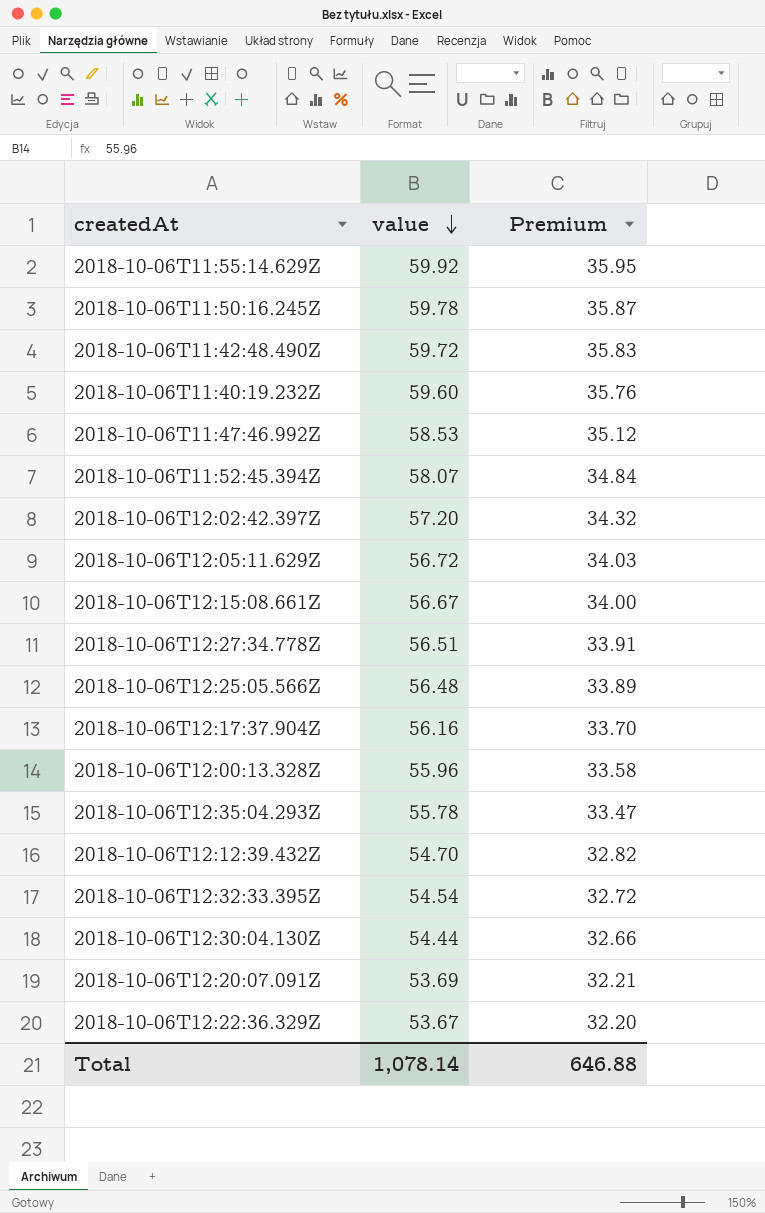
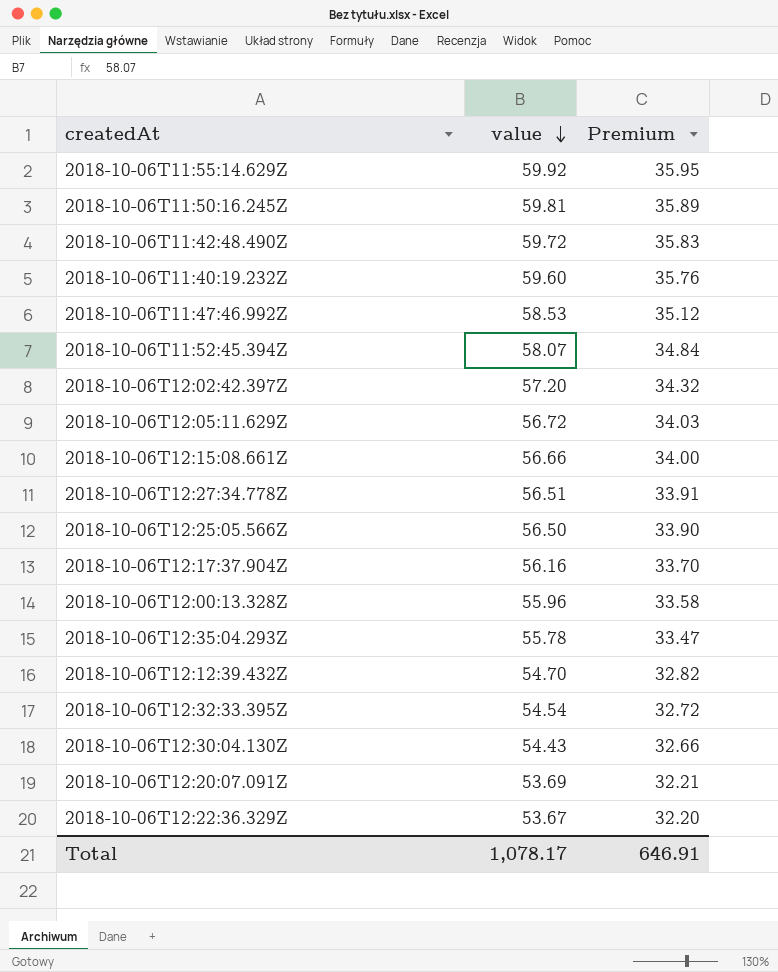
2018-10-06T11:50:16.245Z | value: 59.78 -> 59.81
2018-10-06T11:50:16.245Z | Premium: 35.87 -> 35.89
2018-10-06T12:15:08.661Z | value: 56.67 -> 56.66
2018-10-06T12:25:05.566Z | value: 56.48 -> 56.50
2018-10-06T12:25:05.566Z | Premium: 33.89 -> 33.90
2018-10-06T12:30:04.130Z | value: 54.44 -> 54.43
Total | value: 1,078.14 -> 1,078.17
Total | Premium: 646.88 -> 646.91

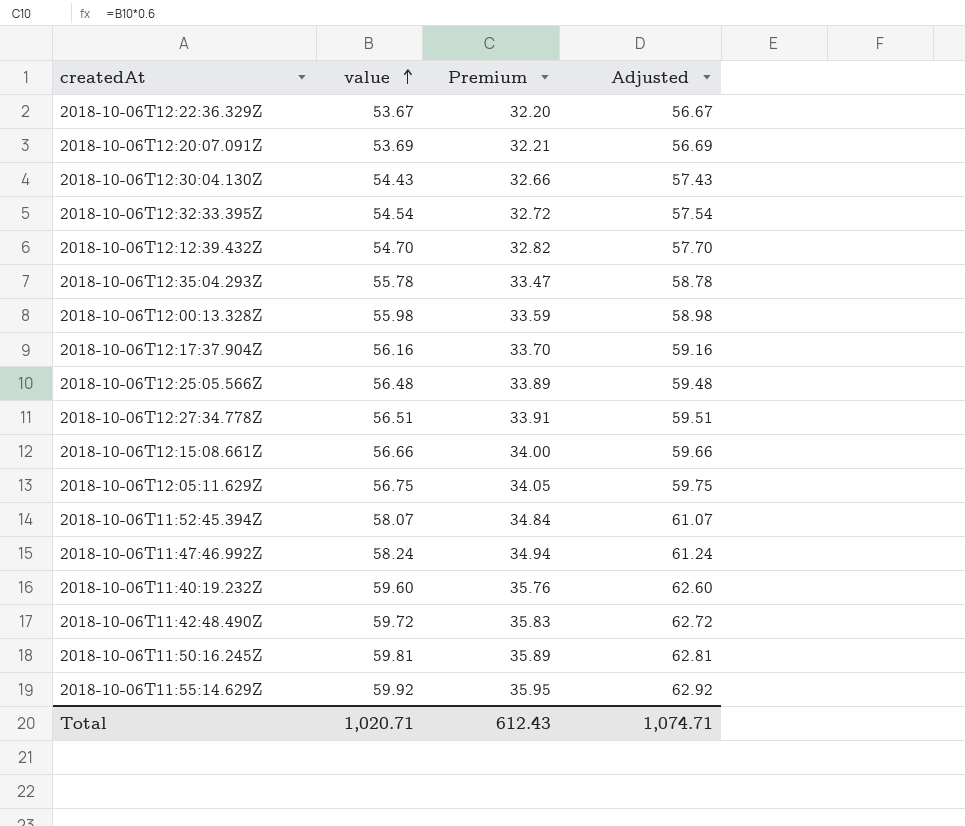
row order: value descending -> value ascending
column Adjusted | formula: none -> [value] + 3
row 2018-10-06T12:02:42.397Z: 57.20 | 34.32 -> none
2018-10-06T12:00:13.328Z | value: 55.96 -> 55.98
2018-10-06T12:00:13.328Z | Premium: 33.58 -> 33.59
2018-10-06T12:25:05.566Z | value: 56.50 -> 56.48
2018-10-06T12:25:05.566Z | Premium: 33.90 -> 33.89
2018-10-06T12:05:11.629Z | value: 56.72 -> 56.75
2018-10-06T12:05:11.629Z | Premium: 34.03 -> 34.05
2018-10-06T11:47:46.992Z | value: 58.53 -> 58.24
2018-10-06T11:47:46.992Z | Premium: 35.12 -> 34.94
Total | value: 1,078.17 -> 1,020.71
Total | Premium: 646.91 -> 612.43

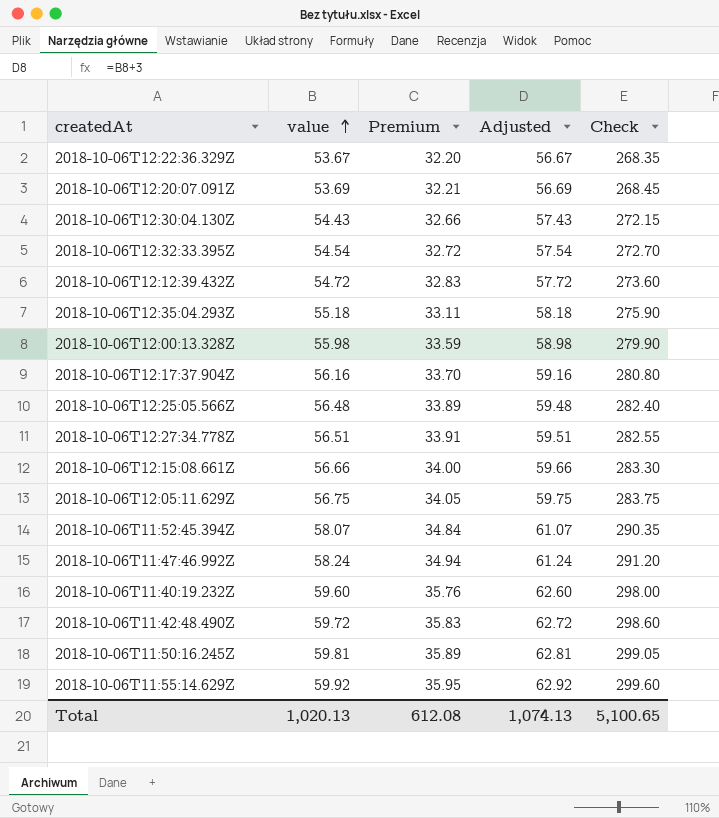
column Check | formula: none -> [value] * 5
2018-10-06T12:12:39.432Z | value: 54.70 -> 54.72
2018-10-06T12:12:39.432Z | Premium: 32.82 -> 32.83
2018-10-06T12:12:39.432Z | Adjusted: 57.70 -> 57.72
2018-10-06T12:35:04.293Z | value: 55.78 -> 55.18
2018-10-06T12:35:04.293Z | Premium: 33.47 -> 33.11
2018-10-06T12:35:04.293Z | Adjusted: 58.78 -> 58.18
Total | value: 1,020.71 -> 1,020.13
Total | Premium: 612.43 -> 612.08
Total | Adjusted: 1,074.71 -> 1,074.13

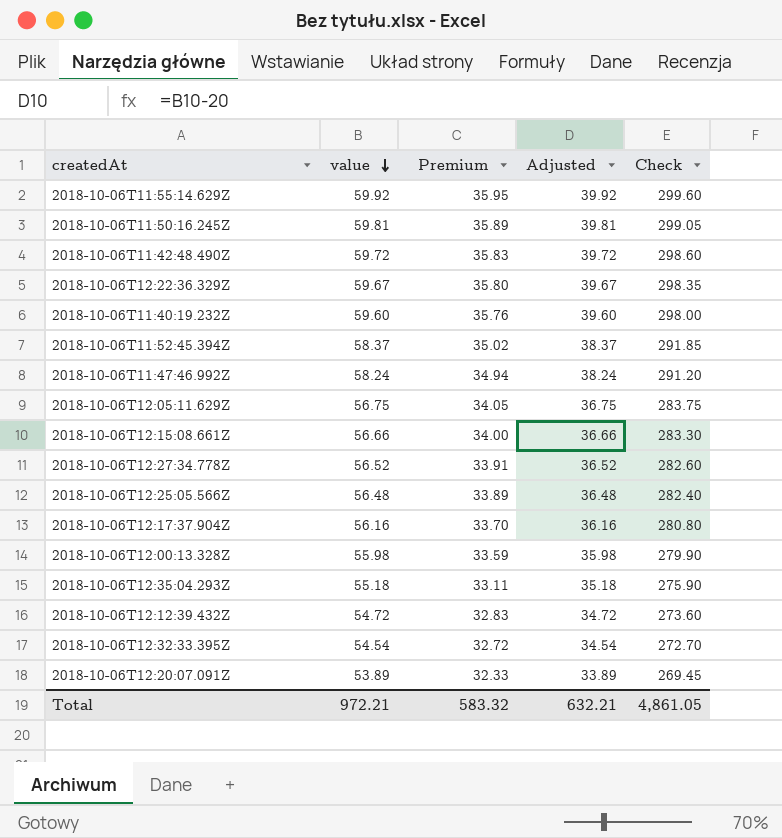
row order: value ascending -> value descending
column Adjusted | formula: [value] + 3 -> [value] - 20
row 2018-10-06T12:30:04.130Z: 54.43 | 32.66 | 57.43 | 272.15 -> none
2018-10-06T12:22:36.329Z | value: 53.67 -> 59.67
2018-10-06T12:22:36.329Z | Premium: 32.20 -> 35.80
2018-10-06T12:22:36.329Z | Check: 268.35 -> 298.35
2018-10-06T11:52:45.394Z | value: 58.07 -> 58.37
2018-10-06T11:52:45.394Z | Premium: 34.84 -> 35.02
2018-10-06T11:52:45.394Z | Check: 290.35 -> 291.85
2018-10-06T12:27:34.778Z | value: 56.51 -> 56.52
2018-10-06T12:27:34.778Z | Check: 282.55 -> 282.60
2018-10-06T12:20:07.091Z | value: 53.69 -> 53.89
2018-10-06T12:20:07.091Z | Premium: 32.21 -> 32.33
2018-10-06T12:20:07.091Z | Check: 268.45 -> 269.45
Total | value: 1,020.13 -> 972.21
Total | Premium: 612.08 -> 583.32
Total | Adjusted: 1,074.13 -> 632.21
Total | Check: 5,100.65 -> 4,861.05

